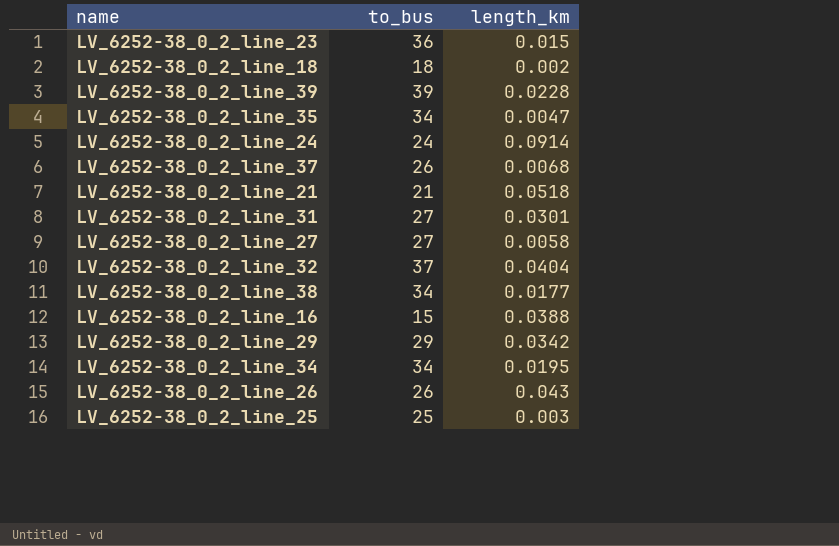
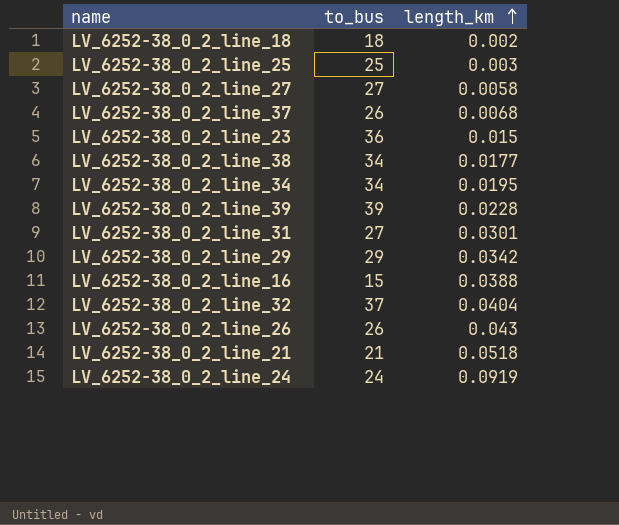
row order: none -> length_km ascending
row LV_6252-38_0_2_line_35: 34 | 0.0047 -> none
LV_6252-38_0_2_line_24 | length_km: 0.0914 -> 0.0919

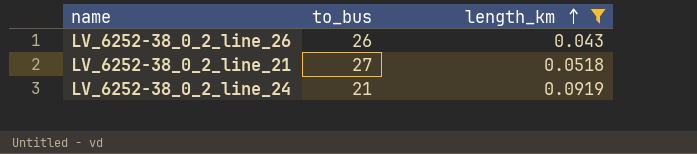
filter: none -> length_km >= 0.043
LV_6252-38_0_2_line_21 | to_bus: 21 -> 27
LV_6252-38_0_2_line_24 | to_bus: 24 -> 21

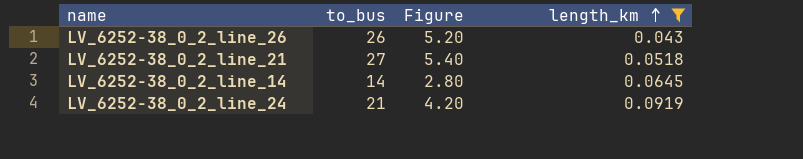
column Figure | formula: none -> [to_bus] * 0.2
row LV_6252-38_0_2_line_14: none -> 14 | 2.80 | 0.0645

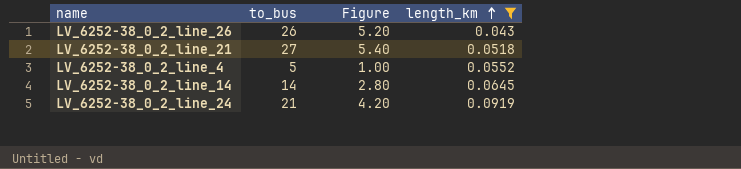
row LV_6252-38_0_2_line_4: none -> 5 | 1.00 | 0.0552

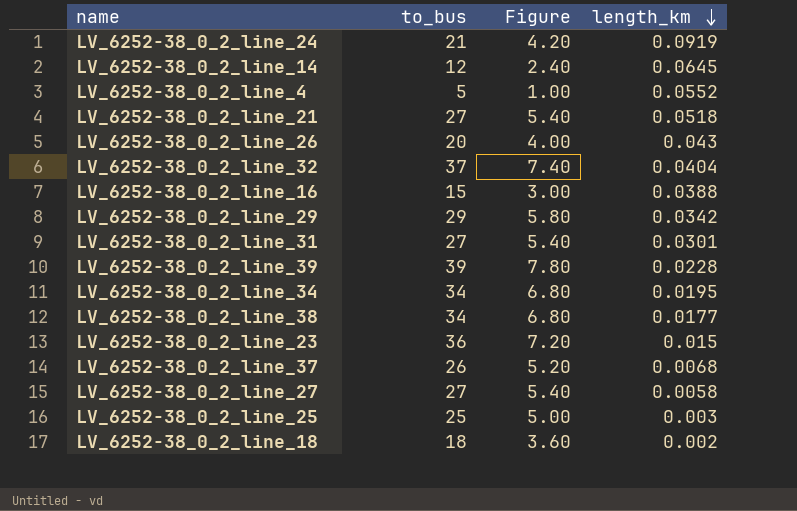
filter: length_km >= 0.043 -> none
row order: length_km ascending -> length_km descending
LV_6252-38_0_2_line_14 | to_bus: 14 -> 12
LV_6252-38_0_2_line_14 | Figure: 2.80 -> 2.40
LV_6252-38_0_2_line_26 | to_bus: 26 -> 20
LV_6252-38_0_2_line_26 | Figure: 5.20 -> 4.00

